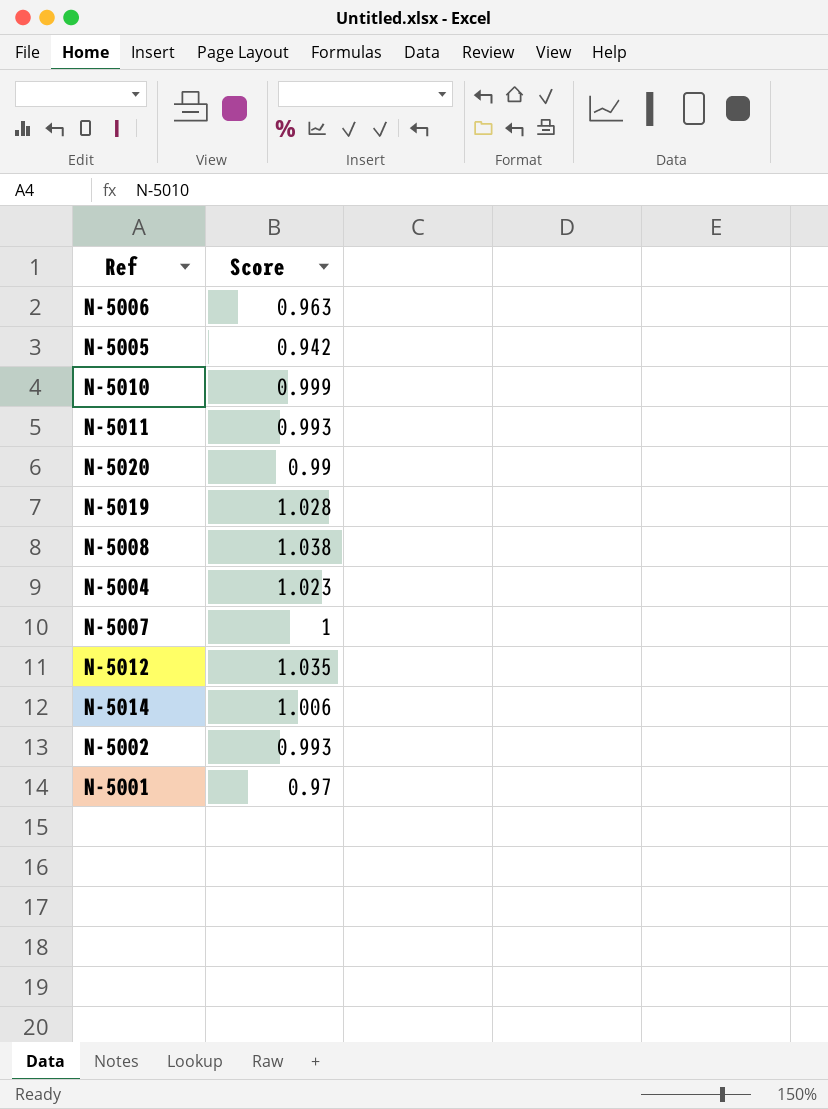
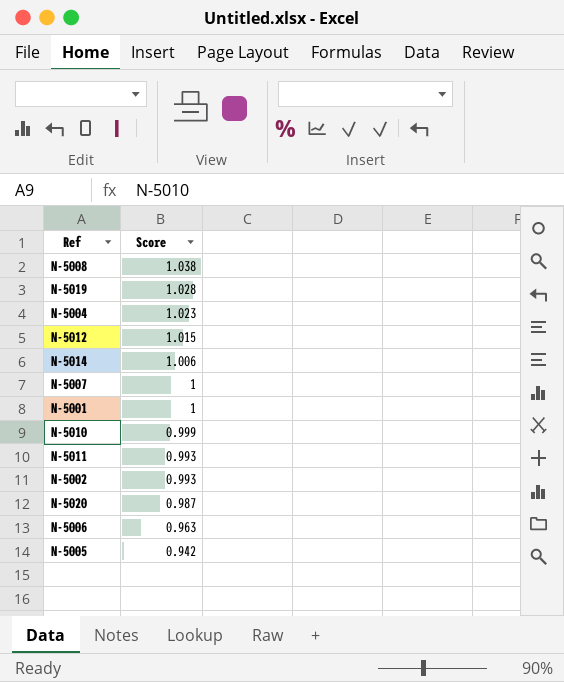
row order: none -> Score descending
N-5012 | Score: 1.035 -> 1.015
N-5001 | Score: 0.97 -> 1
N-5020 | Score: 0.99 -> 0.987

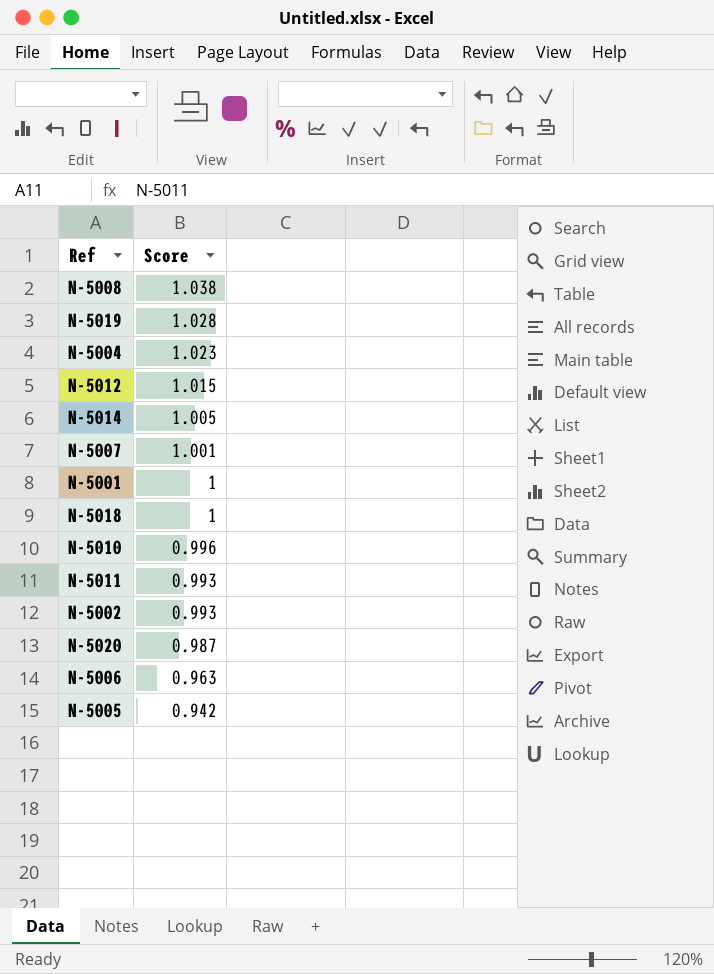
N-5014 | Score: 1.006 -> 1.005
N-5007 | Score: 1 -> 1.001
row N-5018: none -> 1
N-5010 | Score: 0.999 -> 0.996

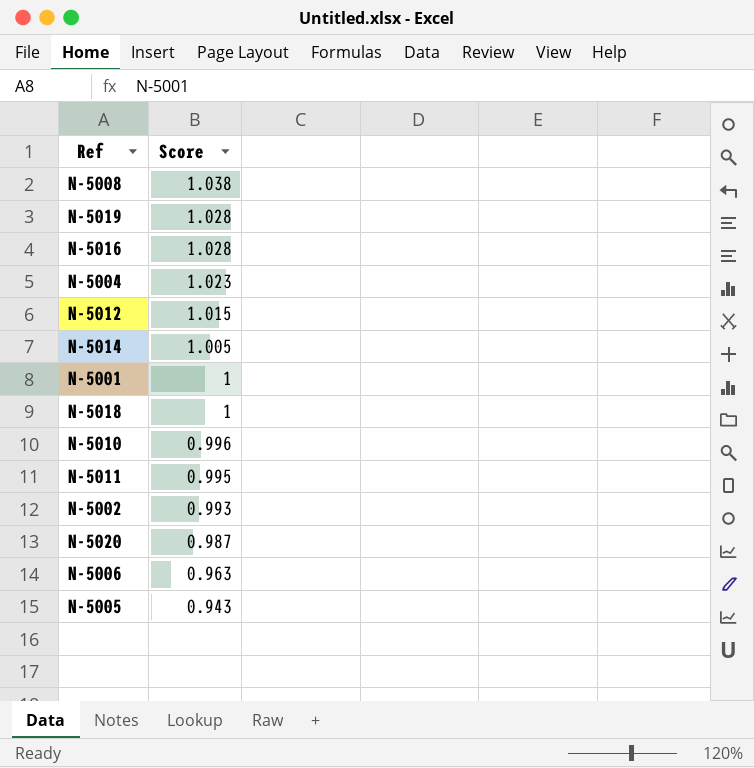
row N-5007: 1.001 -> none
row N-5016: none -> 1.028
N-5011 | Score: 0.993 -> 0.995
N-5005 | Score: 0.942 -> 0.943

